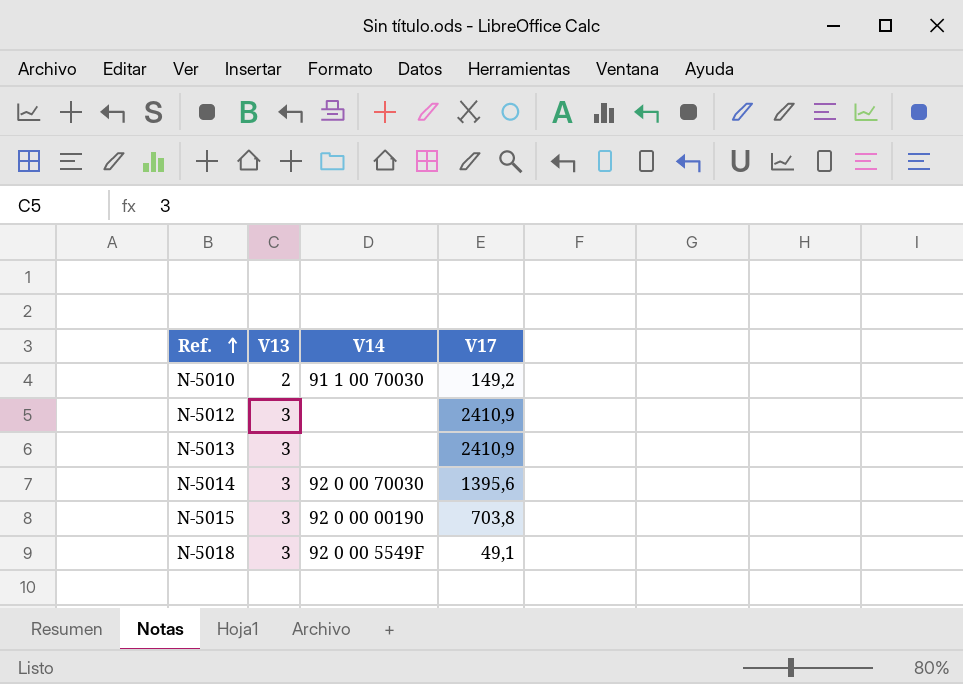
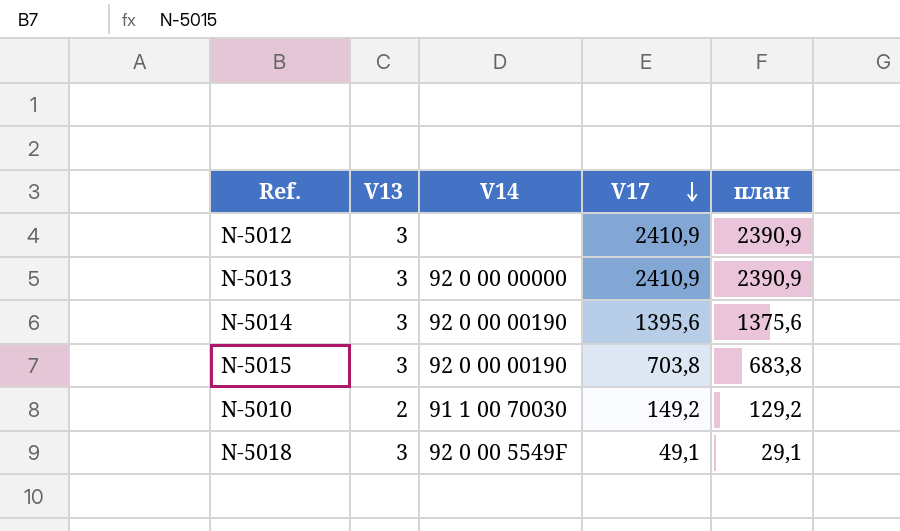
row order: Ref. ascending -> V17 descending
column план | formula: none -> [V17] - 20
N-5013 | V14: none -> 92 0 00 00000
N-5014 | V14: 92 0 00 70030 -> 92 0 00 00190

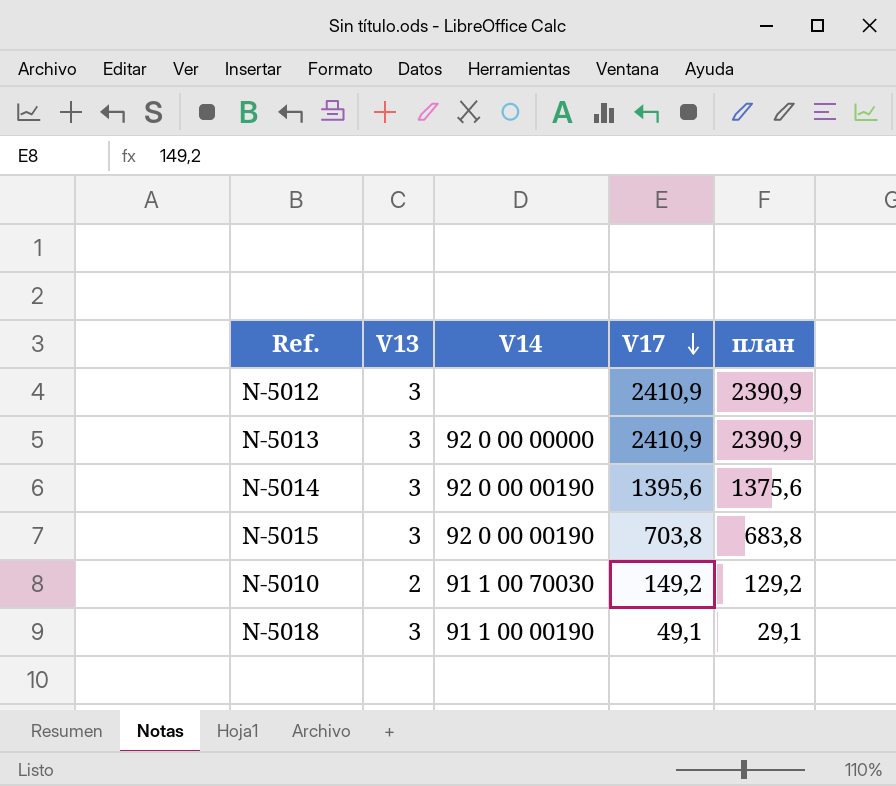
N-5018 | V14: 92 0 00 5549F -> 91 1 00 00190

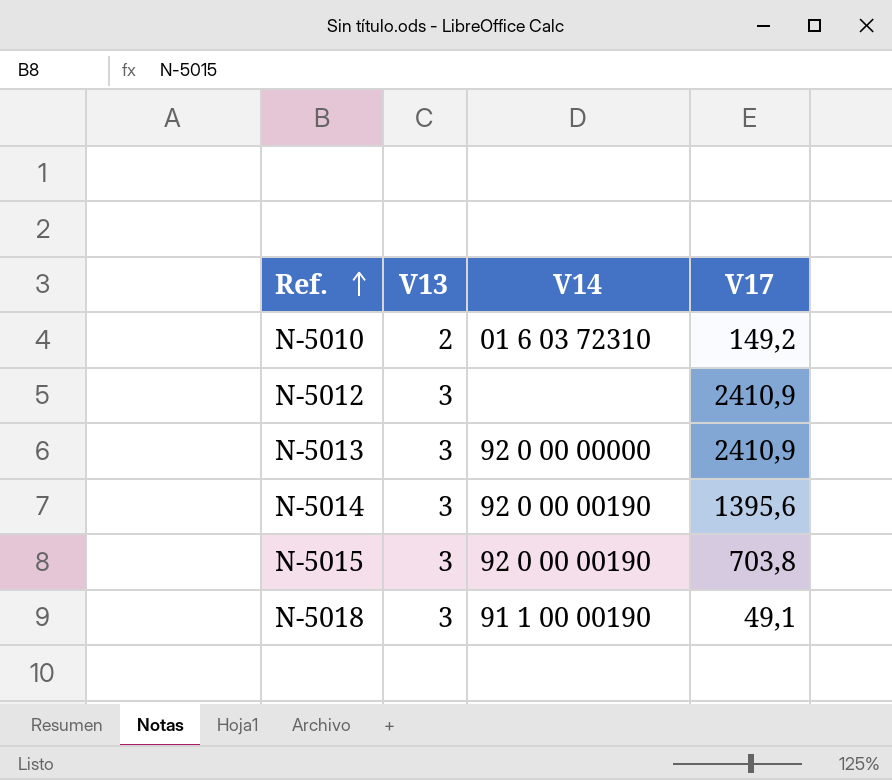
row order: V17 descending -> Ref. ascending
column план | formula: [V17] - 20 -> none
N-5010 | V14: 91 1 00 70030 -> 01 6 03 72310

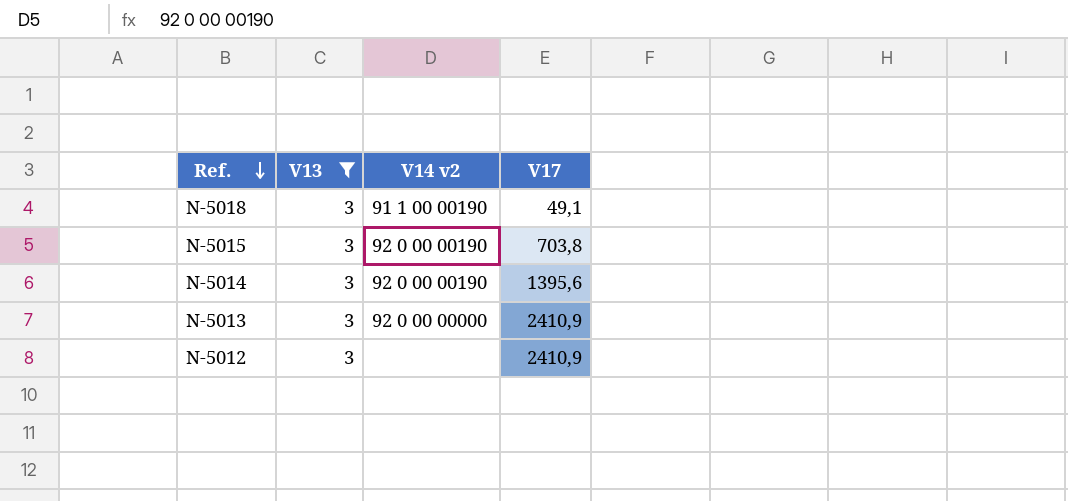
filter: none -> V13 = 3
row order: Ref. ascending -> Ref. descending
column name: V14 -> V14 v2

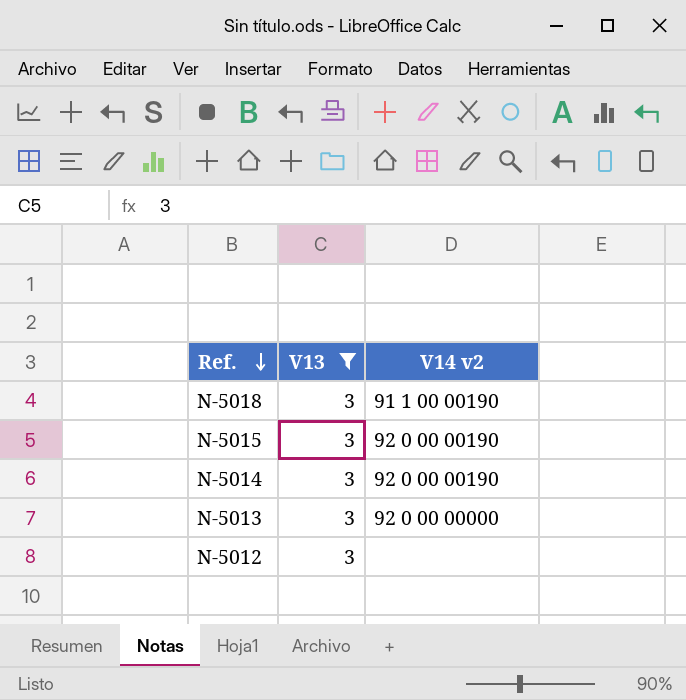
column V17 | position: 4 -> none

